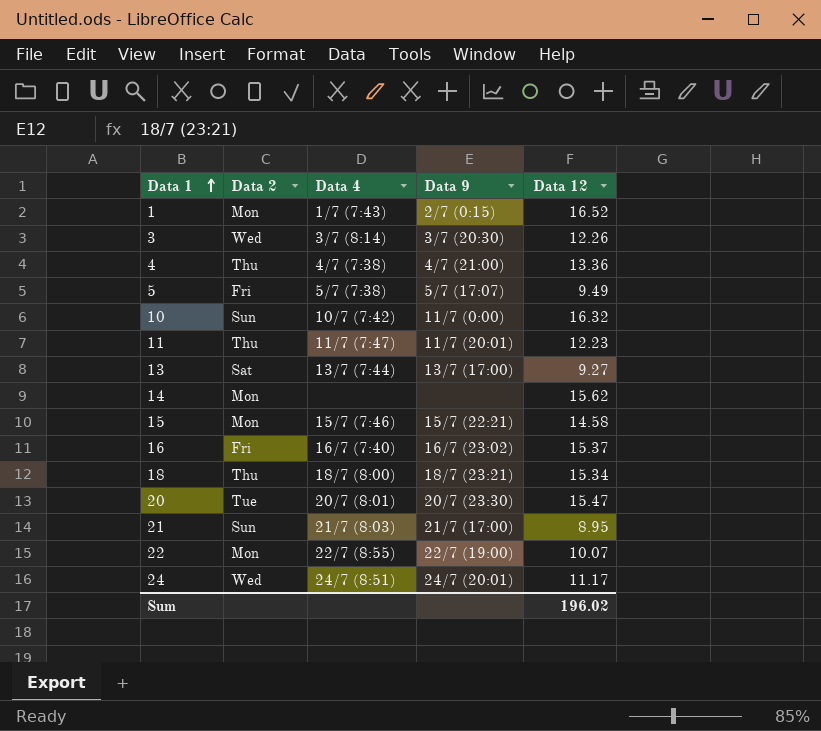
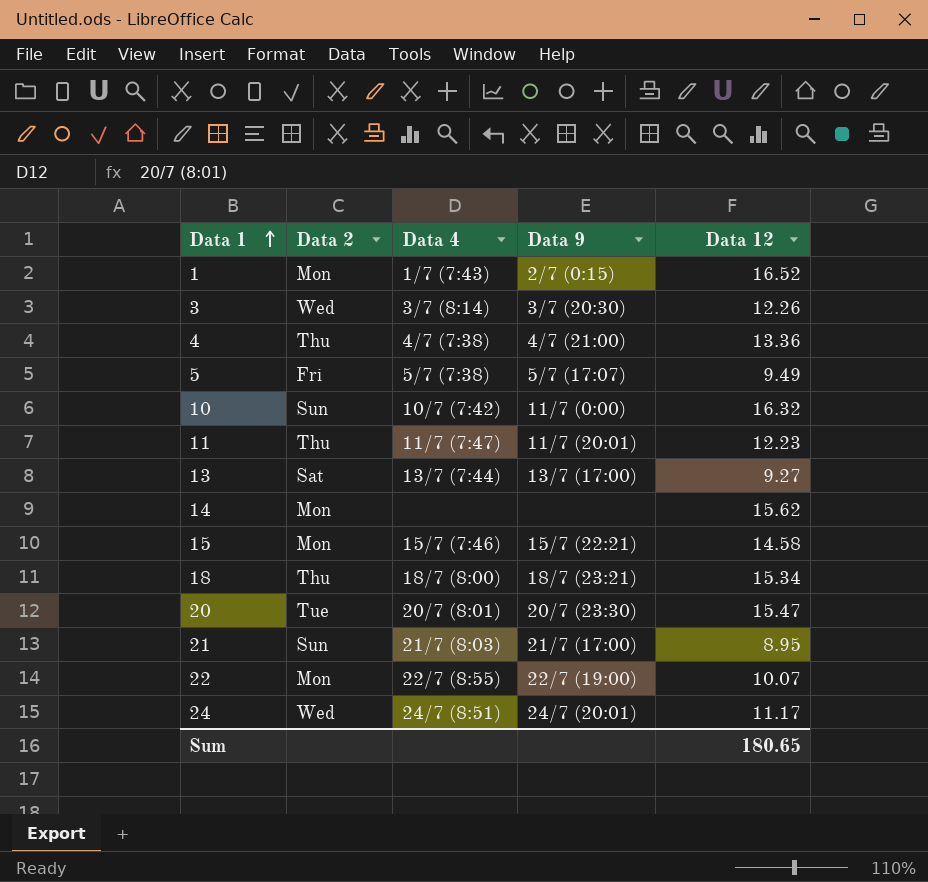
row 16: Fri | 16/7 (7:40) | 16/7 (23:02) | 15.37 -> none
Sum | Data 12: 196.02 -> 180.65

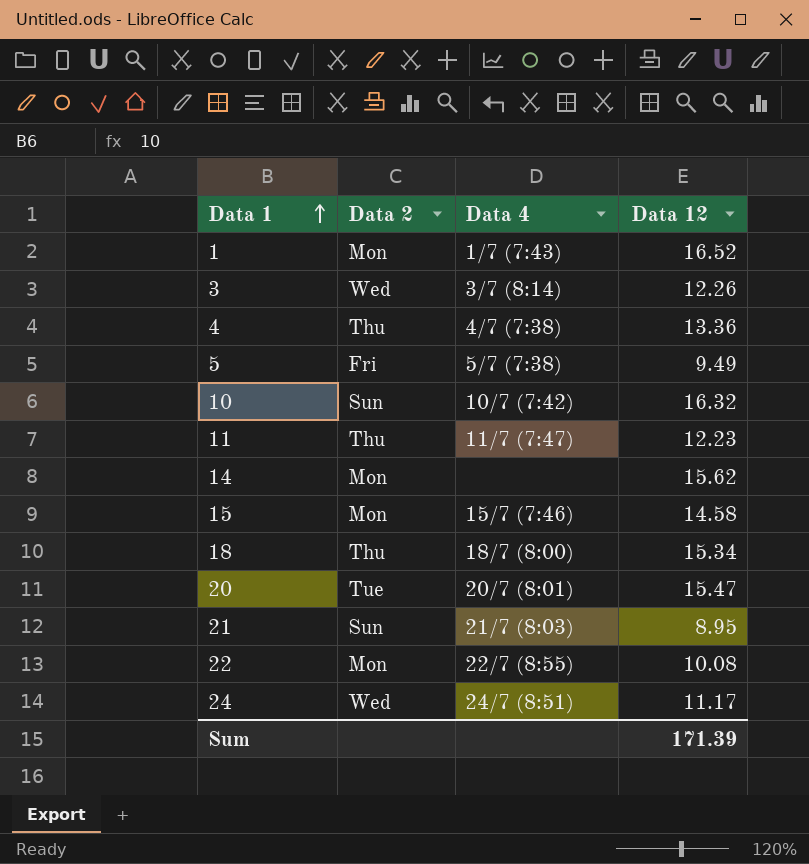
column Data 9 | position: 4 -> none
row 13: Sat | 13/7 (7:44) | 13/7 (17:00) | 9.27 -> none
22 | Data 12: 10.07 -> 10.08
Sum | Data 12: 180.65 -> 171.39

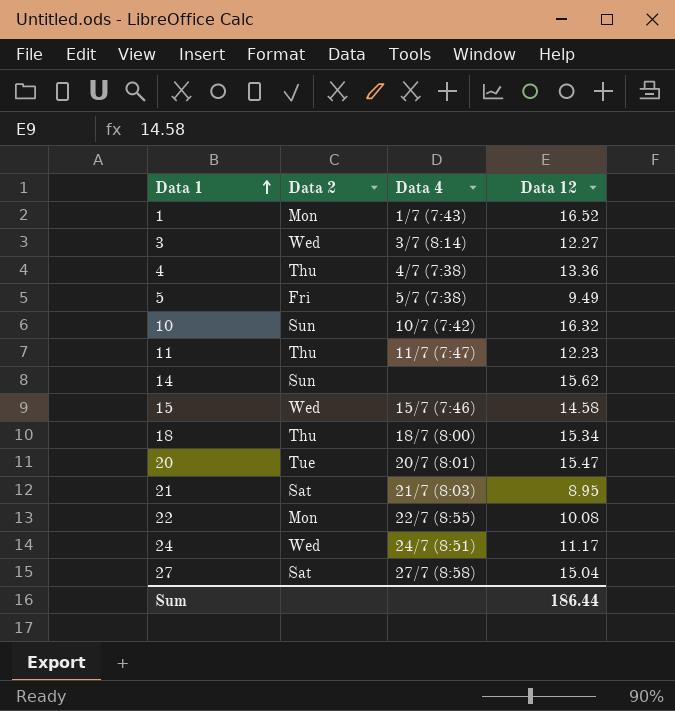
3 | Data 12: 12.26 -> 12.27
14 | Data 2: Mon -> Sun
15 | Data 2: Mon -> Wed
21 | Data 2: Sun -> Sat
row 27: none -> Sat | 27/7 (8:58) | 15.04
Sum | Data 12: 171.39 -> 186.44

